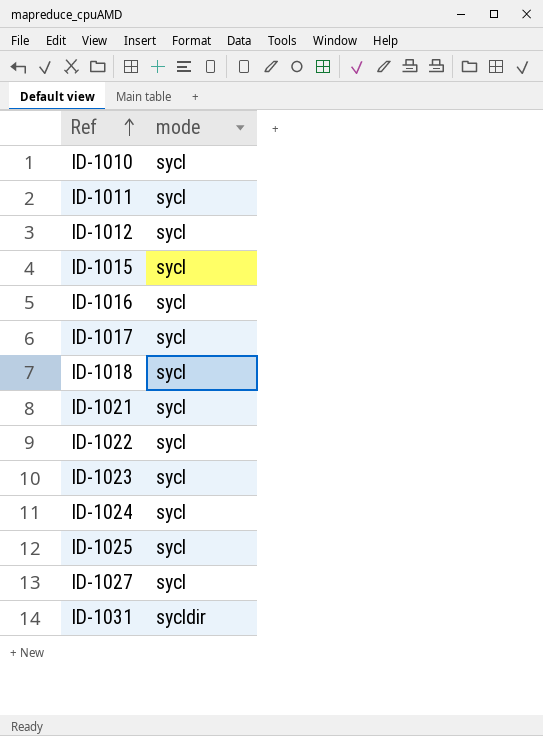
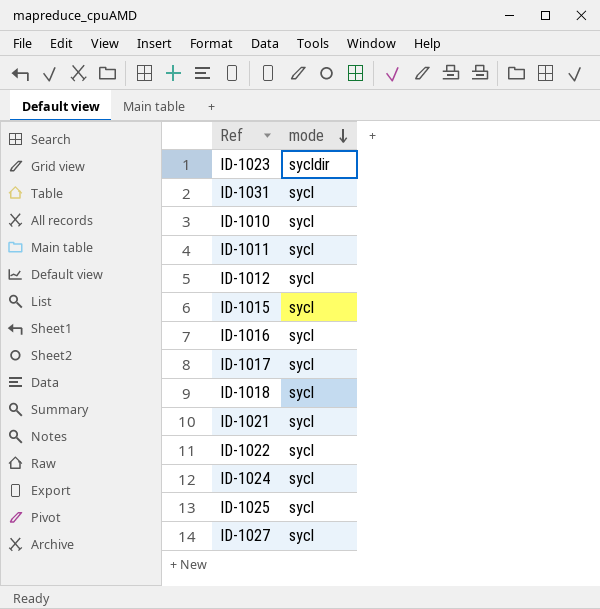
row order: Ref ascending -> mode descending
ID-1023 | mode: sycl -> sycldir
ID-1031 | mode: sycldir -> sycl

